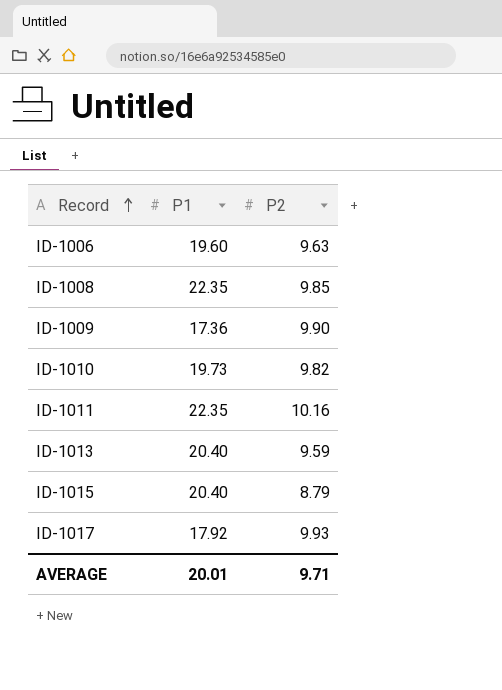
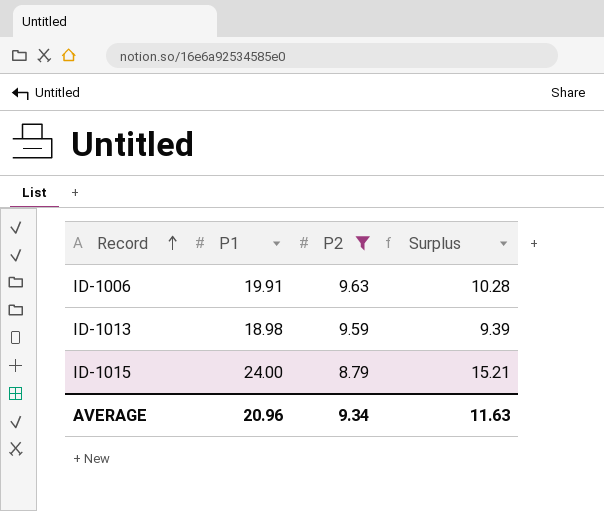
filter: none -> P2 <= 9.63
column Surplus | formula: none -> [P1] - [P2]
ID-1006 | P1: 19.60 -> 19.91
ID-1013 | P1: 20.40 -> 18.98
ID-1015 | P1: 20.40 -> 24.00
AVERAGE | P1: 20.01 -> 20.96
AVERAGE | P2: 9.71 -> 9.34

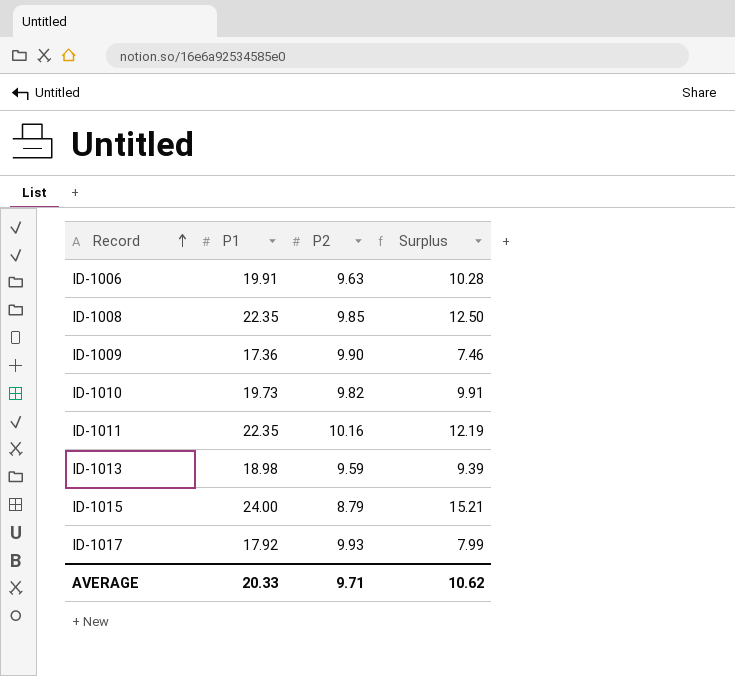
filter: P2 <= 9.63 -> none
AVERAGE | P1: 20.96 -> 20.33
AVERAGE | P2: 9.34 -> 9.71
AVERAGE | Surplus: 11.63 -> 10.62

